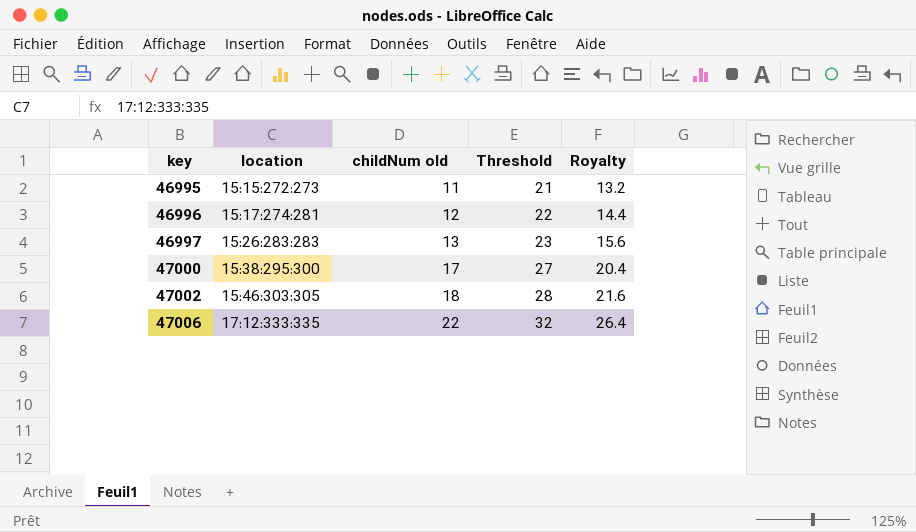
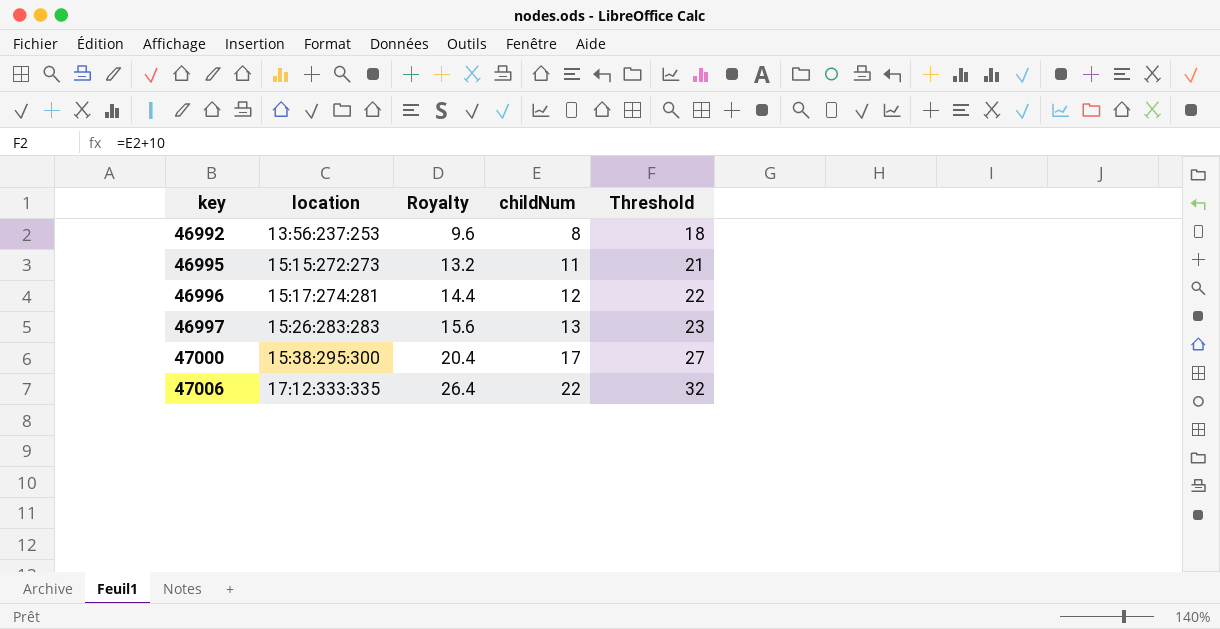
column Royalty | position: 5 -> 3
column name: childNum old -> childNum
row 47002: 15:46:303:305 | 18 | 28 | 21.6 -> none
row 46992: none -> 13:56:237:253 | 9.6 | 8 | 18

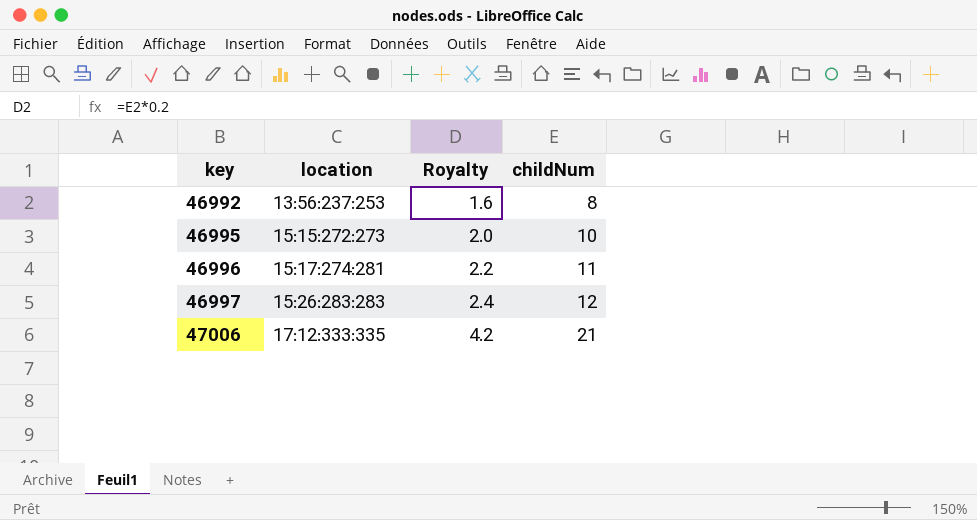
column Threshold | formula: [childNum] + 10 -> none
column Royalty | formula: [childNum] * 1.2 -> [childNum] * 0.2
row 47000: 15:38:295:300 | 20.4 | 17 | 27 -> none
46995 | childNum: 11 -> 10
46996 | childNum: 12 -> 11
46997 | childNum: 13 -> 12
47006 | childNum: 22 -> 21

